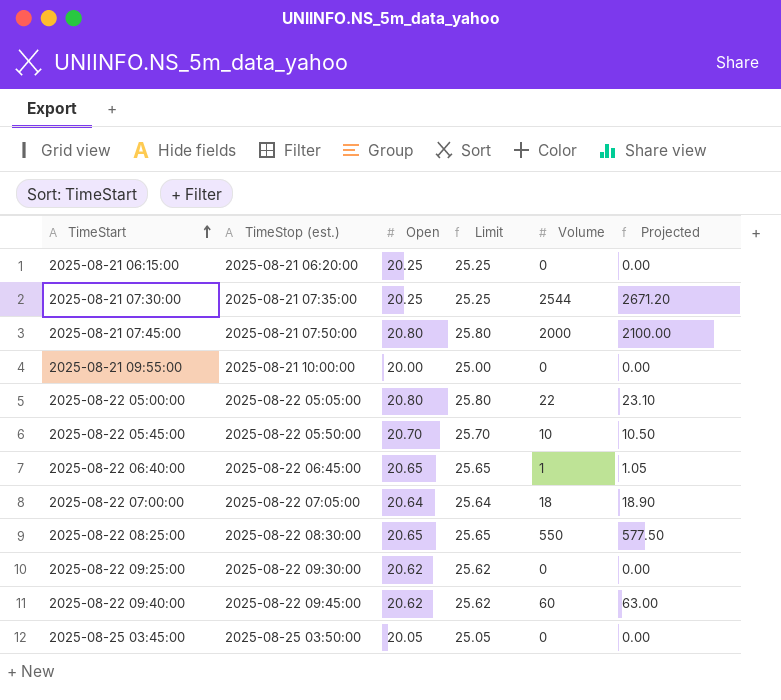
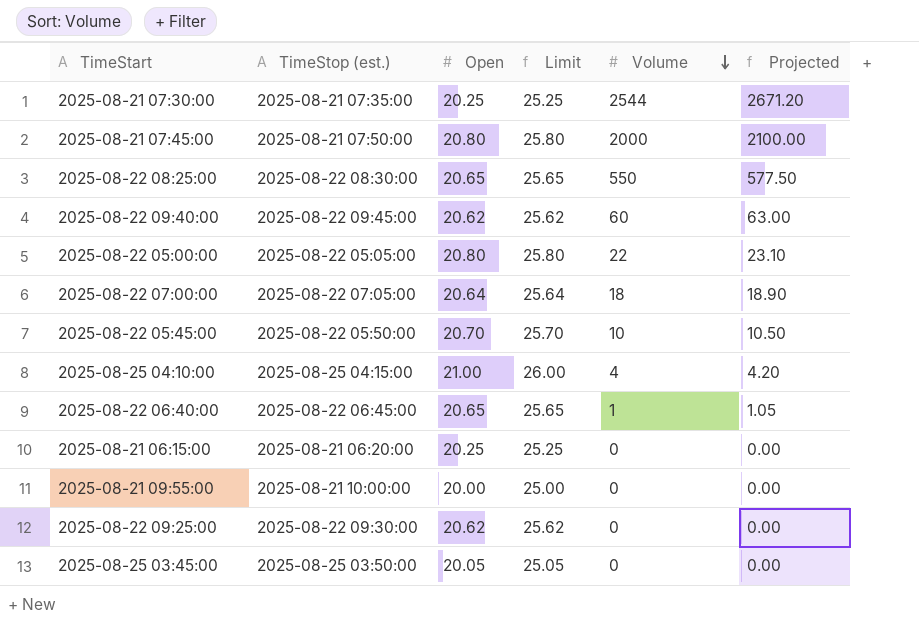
row order: TimeStart ascending -> Volume descending
row 2025-08-25 04:10:00: none -> 2025-08-25 04:15:00 | 21.00 | 26.00 | 4 | 4.20

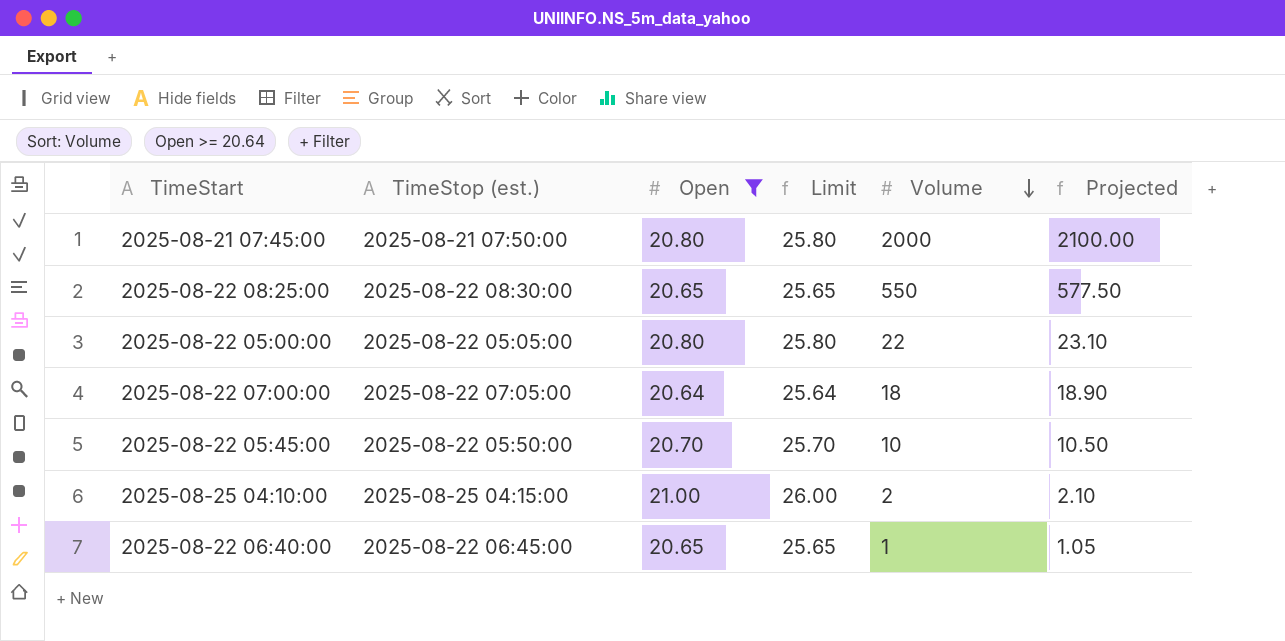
filter: none -> Open >= 20.64
2025-08-25 04:10:00 | Volume: 4 -> 2
2025-08-25 04:10:00 | Projected: 4.20 -> 2.10

